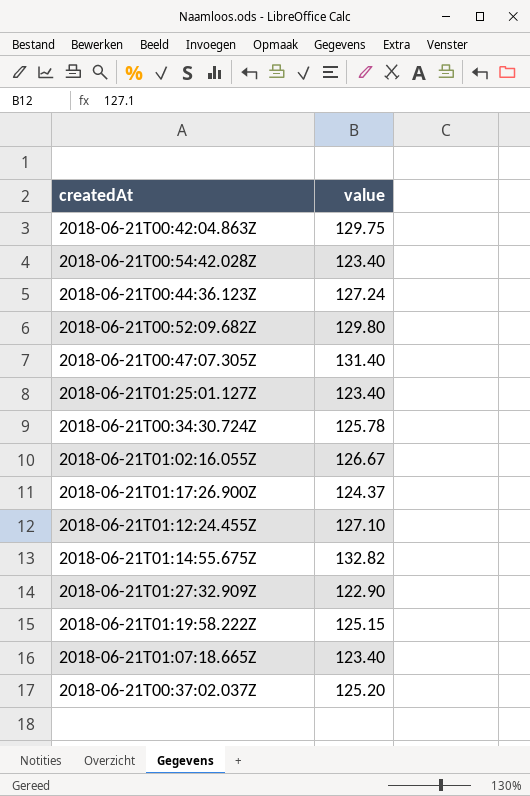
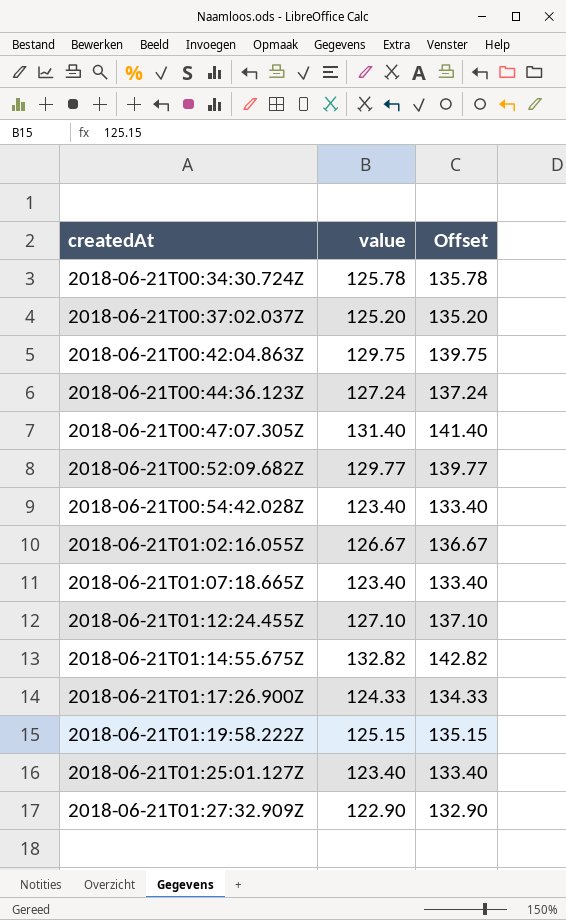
row order: none -> createdAt ascending
column Offset | formula: none -> [value] + 10
2018-06-21T00:52:09.682Z | value: 129.80 -> 129.77
2018-06-21T01:17:26.900Z | value: 124.37 -> 124.33

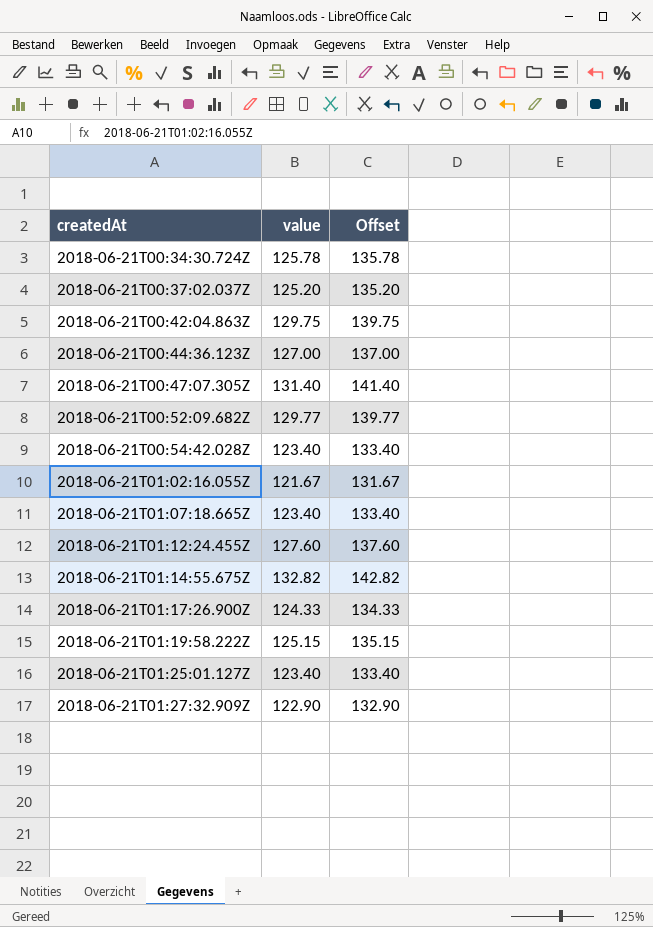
2018-06-21T00:44:36.123Z | value: 127.24 -> 127.00
2018-06-21T00:44:36.123Z | Offset: 137.24 -> 137.00
2018-06-21T01:02:16.055Z | value: 126.67 -> 121.67
2018-06-21T01:02:16.055Z | Offset: 136.67 -> 131.67
2018-06-21T01:12:24.455Z | value: 127.10 -> 127.60
2018-06-21T01:12:24.455Z | Offset: 137.10 -> 137.60

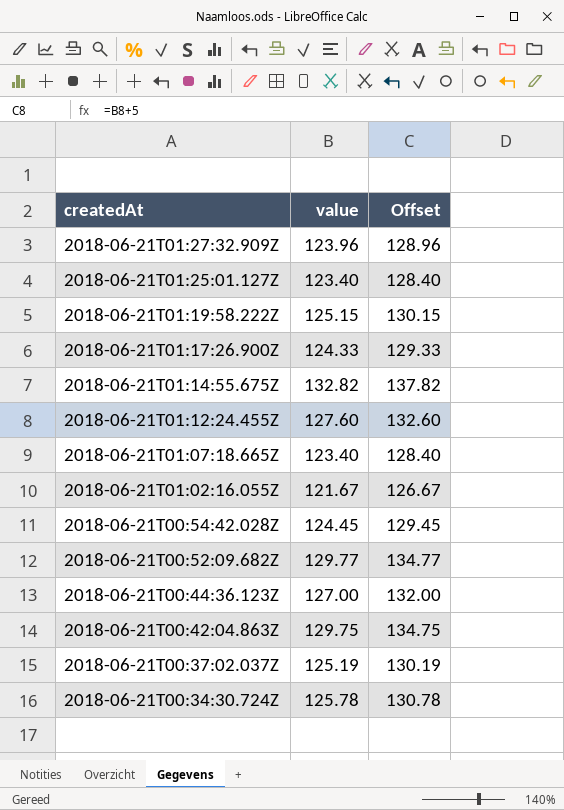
row order: createdAt ascending -> createdAt descending
column Offset | formula: [value] + 10 -> [value] + 5
row 2018-06-21T00:47:07.305Z: 131.40 | 141.40 -> none
2018-06-21T01:27:32.909Z | value: 122.90 -> 123.96
2018-06-21T00:54:42.028Z | value: 123.40 -> 124.45
2018-06-21T00:37:02.037Z | value: 125.20 -> 125.19

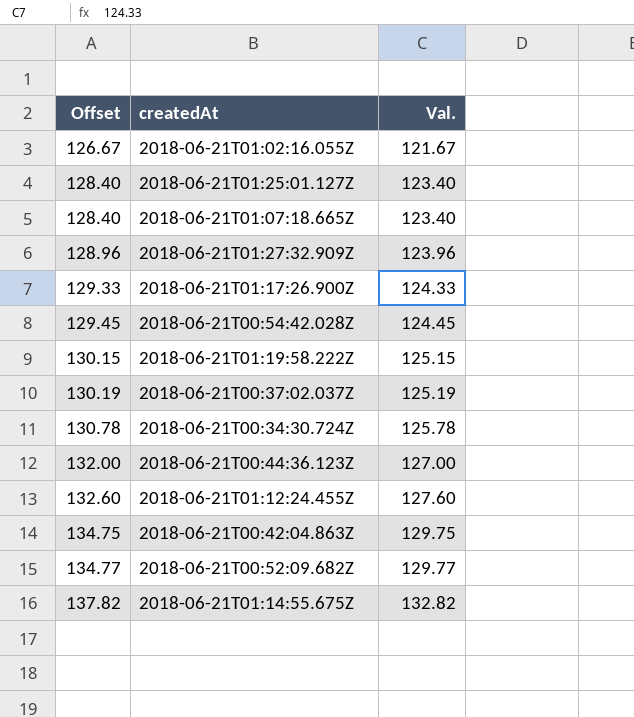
row order: createdAt descending -> Offset ascending
column Offset | position: 3 -> 1
column name: value -> Val.

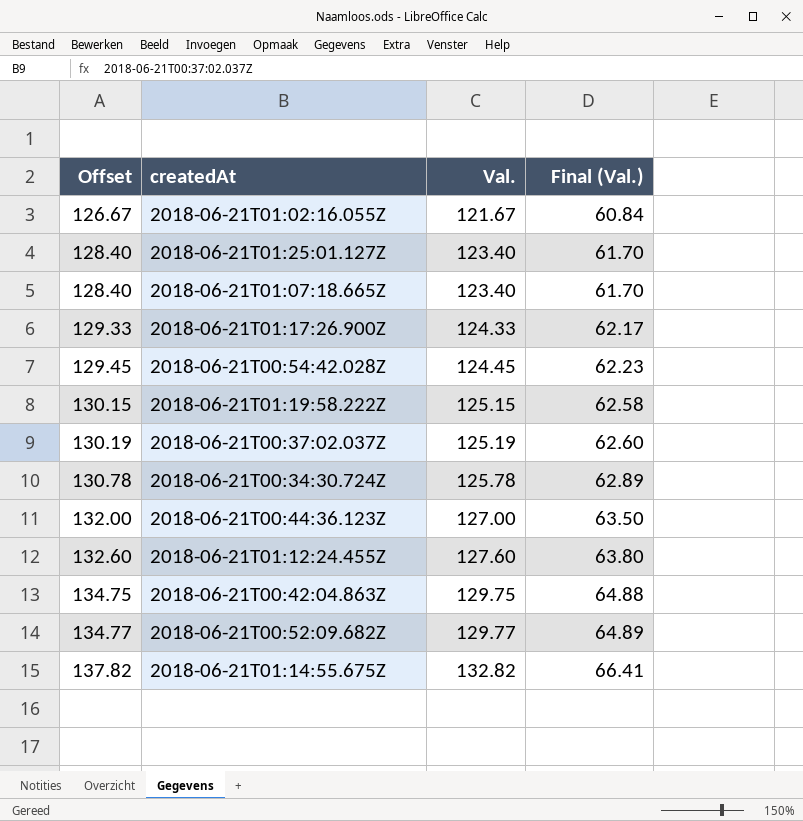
column Final (Val.) | formula: none -> [Val.] * 0.5
row 2018-06-21T01:27:32.909Z: 128.96 | 123.96 -> none

